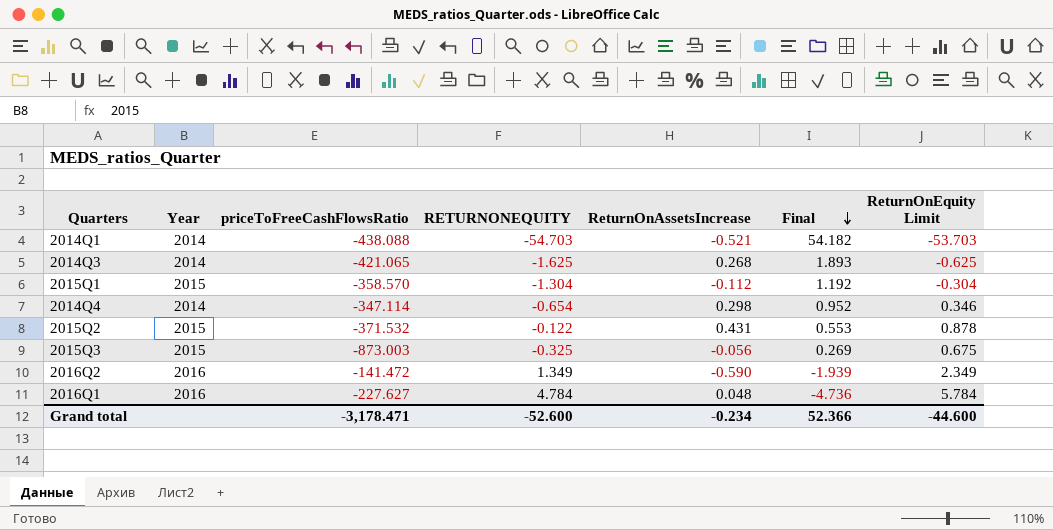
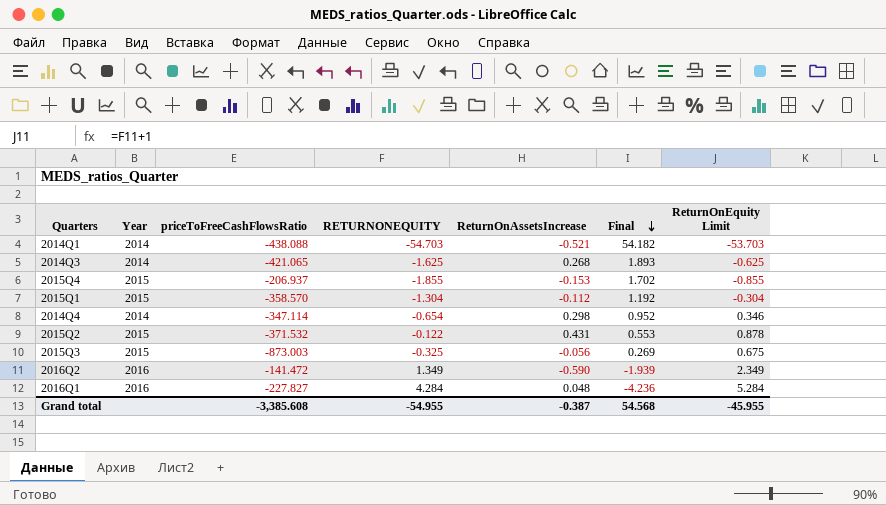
row 2015Q4: none -> 2015 | -206.937 | -1.855 | -0.153 | 1.702 | -0.855
2016Q1 | priceToFreeCashFlowsRatio: -227.627 -> -227.827
2016Q1 | RETURNONEQUITY: 4.784 -> 4.284
2016Q1 | Final: -4.736 -> -4.236
2016Q1 | ReturnOnEquity Limit: 5.784 -> 5.284
Grand total | priceToFreeCashFlowsRatio: -3,178.471 -> -3,385.608
Grand total | RETURNONEQUITY: -52.600 -> -54.955
Grand total | ReturnOnAssetsIncrease: -0.234 -> -0.387
Grand total | Final: 52.366 -> 54.568
Grand total | ReturnOnEquity Limit: -44.600 -> -45.955

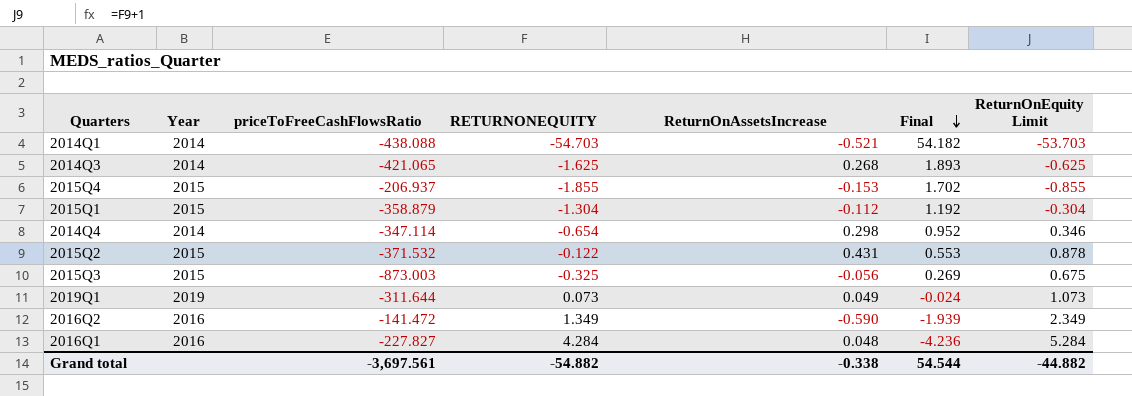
2015Q1 | priceToFreeCashFlowsRatio: -358.570 -> -358.879
row 2019Q1: none -> 2019 | -311.644 | 0.073 | 0.049 | -0.024 | 1.073
Grand total | priceToFreeCashFlowsRatio: -3,385.608 -> -3,697.561
Grand total | RETURNONEQUITY: -54.955 -> -54.882
Grand total | ReturnOnAssetsIncrease: -0.387 -> -0.338
Grand total | Final: 54.568 -> 54.544
Grand total | ReturnOnEquity Limit: -45.955 -> -44.882

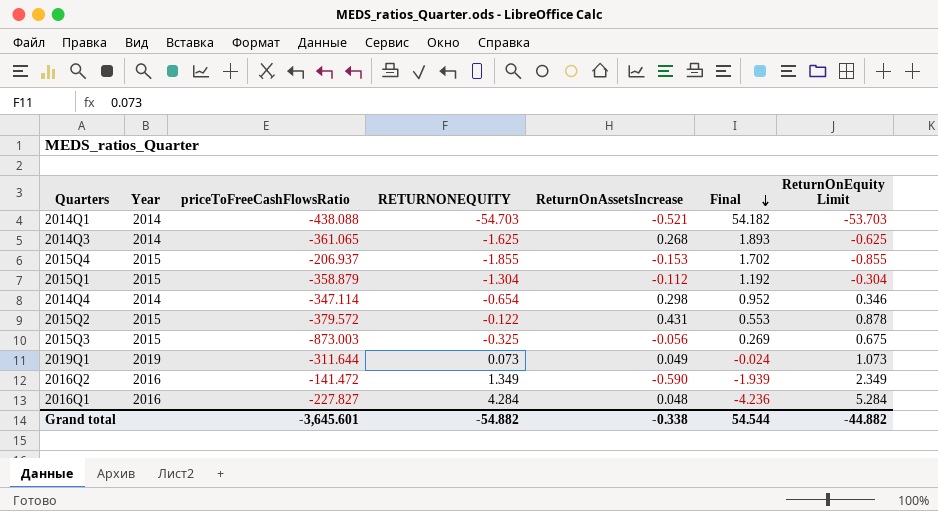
2014Q3 | priceToFreeCashFlowsRatio: -421.065 -> -361.065
2015Q2 | priceToFreeCashFlowsRatio: -371.532 -> -379.572
Grand total | priceToFreeCashFlowsRatio: -3,697.561 -> -3,645.601

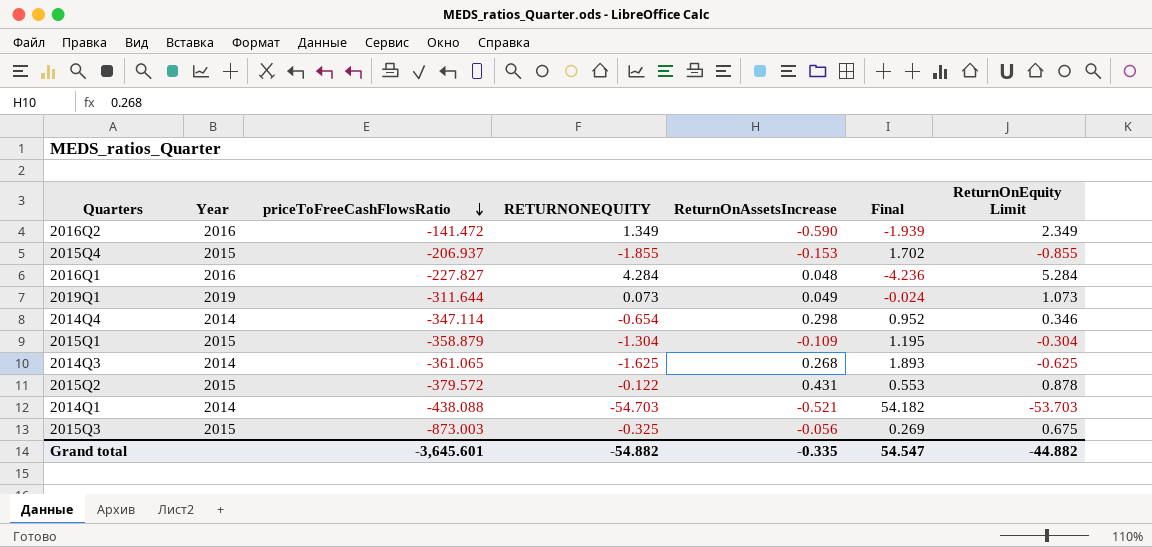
row order: Final descending -> priceToFreeCashFlowsRatio descending
2015Q1 | ReturnOnAssetsIncrease: -0.112 -> -0.109
2015Q1 | Final: 1.192 -> 1.195
Grand total | ReturnOnAssetsIncrease: -0.338 -> -0.335
Grand total | Final: 54.544 -> 54.547

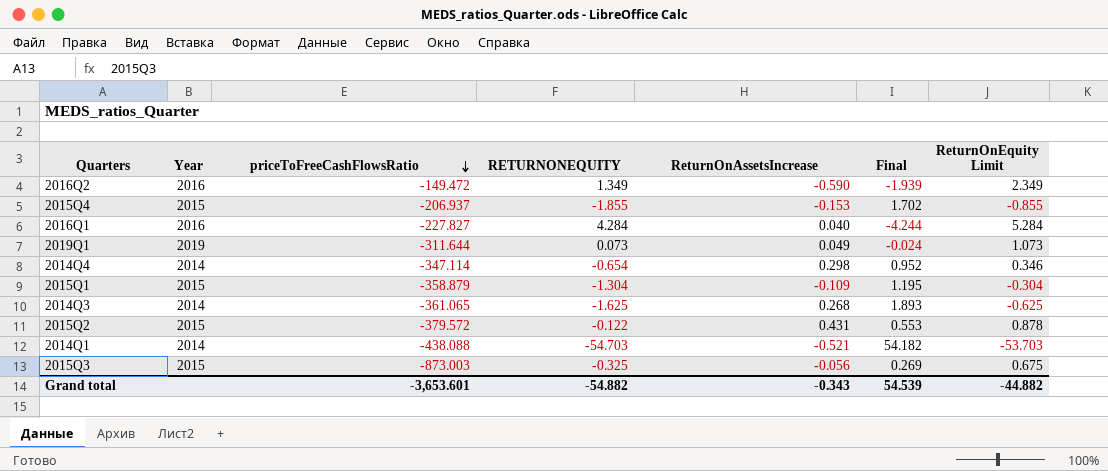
2016Q2 | priceToFreeCashFlowsRatio: -141.472 -> -149.472
2016Q1 | ReturnOnAssetsIncrease: 0.048 -> 0.040
2016Q1 | Final: -4.236 -> -4.244
Grand total | priceToFreeCashFlowsRatio: -3,645.601 -> -3,653.601
Grand total | ReturnOnAssetsIncrease: -0.335 -> -0.343
Grand total | Final: 54.547 -> 54.539

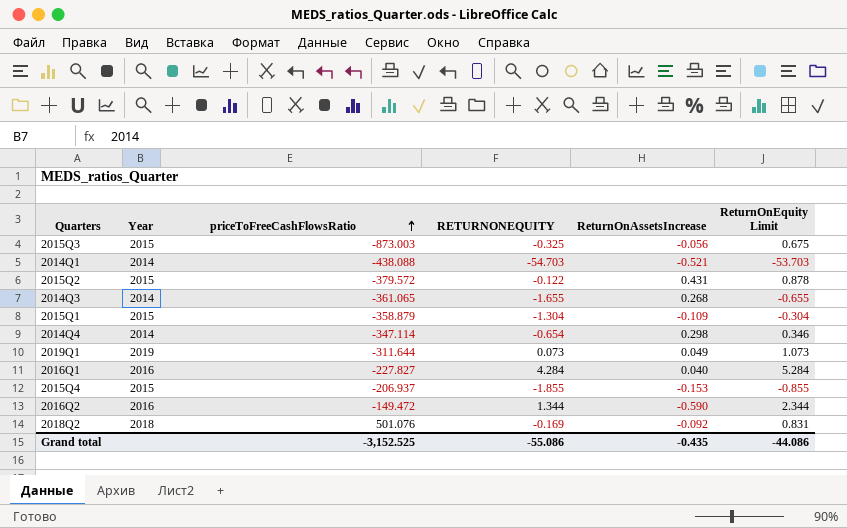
row order: priceToFreeCashFlowsRatio descending -> priceToFreeCashFlowsRatio ascending
column Final | formula: [ReturnOnAssetsIncrease] - [RETURNONEQUITY] -> none
2014Q3 | RETURNONEQUITY: -1.625 -> -1.655
2014Q3 | ReturnOnEquity Limit: -0.625 -> -0.655
2016Q2 | RETURNONEQUITY: 1.349 -> 1.344
2016Q2 | ReturnOnEquity Limit: 2.349 -> 2.344
row 2018Q2: none -> 2018 | 501.076 | -0.169 | -0.092 | 0.831
Grand total | priceToFreeCashFlowsRatio: -3,653.601 -> -3,152.525
Grand total | RETURNONEQUITY: -54.882 -> -55.086
Grand total | ReturnOnAssetsIncrease: -0.343 -> -0.435
Grand total | ReturnOnEquity Limit: -44.882 -> -44.086

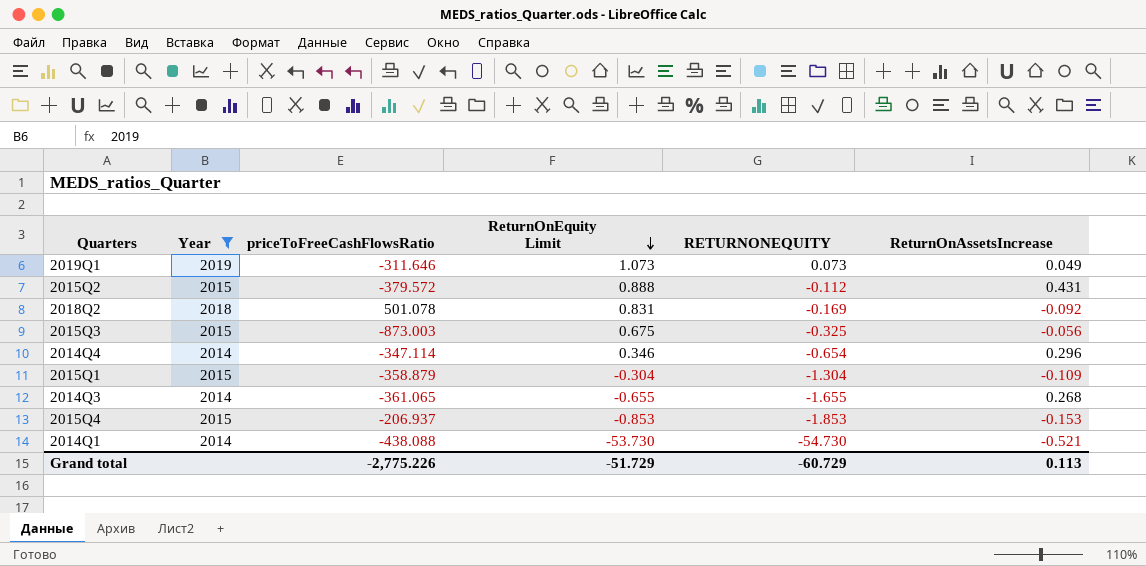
filter: none -> Year != 2016
row order: priceToFreeCashFlowsRatio ascending -> ReturnOnEquity Limit descending
column ReturnOnEquity Limit | position: 6 -> 4
2019Q1 | priceToFreeCashFlowsRatio: -311.644 -> -311.646
2015Q2 | ReturnOnEquity Limit: 0.878 -> 0.888
2015Q2 | RETURNONEQUITY: -0.122 -> -0.112
2018Q2 | priceToFreeCashFlowsRatio: 501.076 -> 501.078
2014Q4 | ReturnOnAssetsIncrease: 0.298 -> 0.296
2015Q4 | ReturnOnEquity Limit: -0.855 -> -0.853
2015Q4 | RETURNONEQUITY: -1.855 -> -1.853
2014Q1 | ReturnOnEquity Limit: -53.703 -> -53.730
2014Q1 | RETURNONEQUITY: -54.703 -> -54.730
Grand total | priceToFreeCashFlowsRatio: -3,152.525 -> -2,775.226
Grand total | ReturnOnEquity Limit: -44.086 -> -51.729
Grand total | RETURNONEQUITY: -55.086 -> -60.729
Grand total | ReturnOnAssetsIncrease: -0.435 -> 0.113

